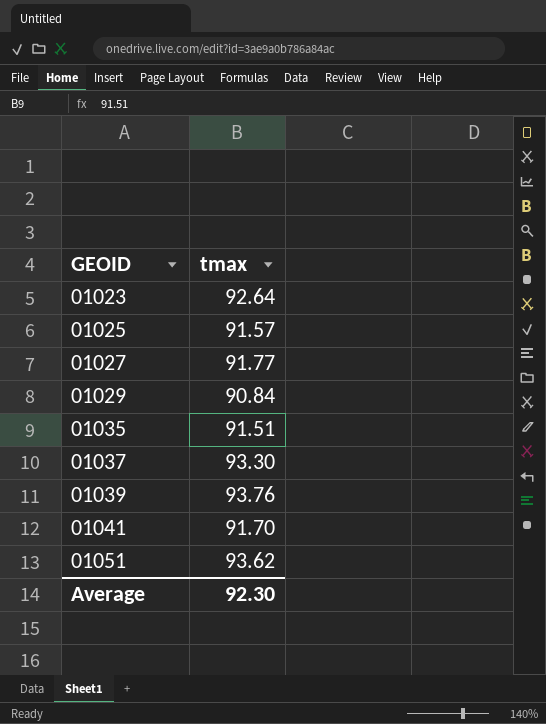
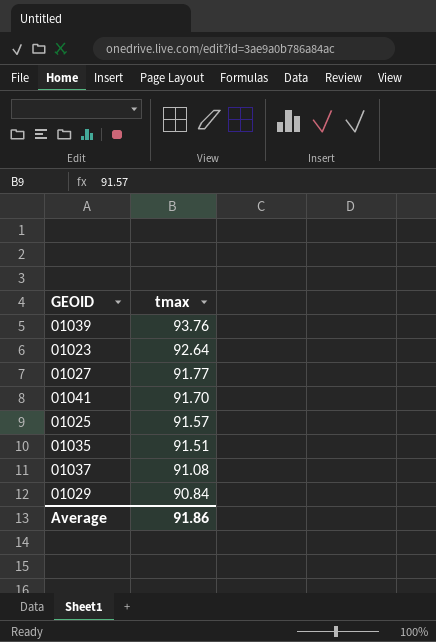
row order: GEOID ascending -> tmax descending
row 01051: 93.62 -> none
01037 | tmax: 93.30 -> 91.08
Average | tmax: 92.30 -> 91.86

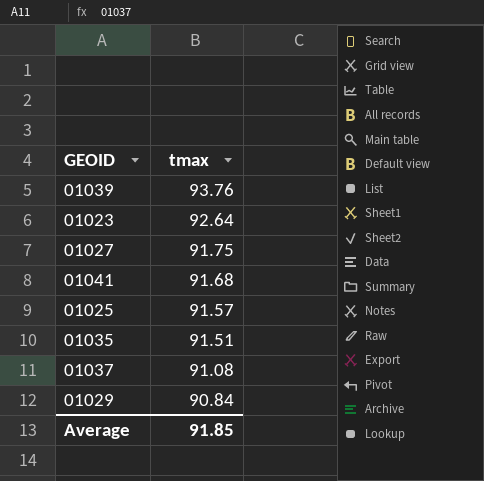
01027 | tmax: 91.77 -> 91.75
01041 | tmax: 91.70 -> 91.68
Average | tmax: 91.86 -> 91.85

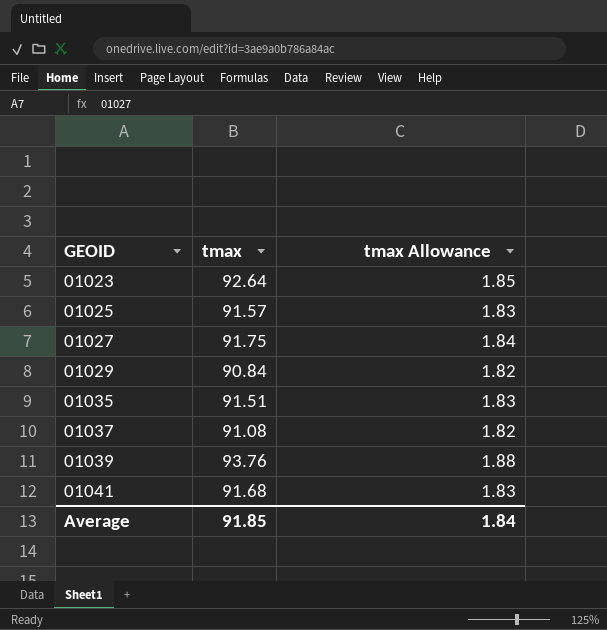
row order: tmax descending -> GEOID ascending
column tmax Allowance | formula: none -> [tmax] * 0.02

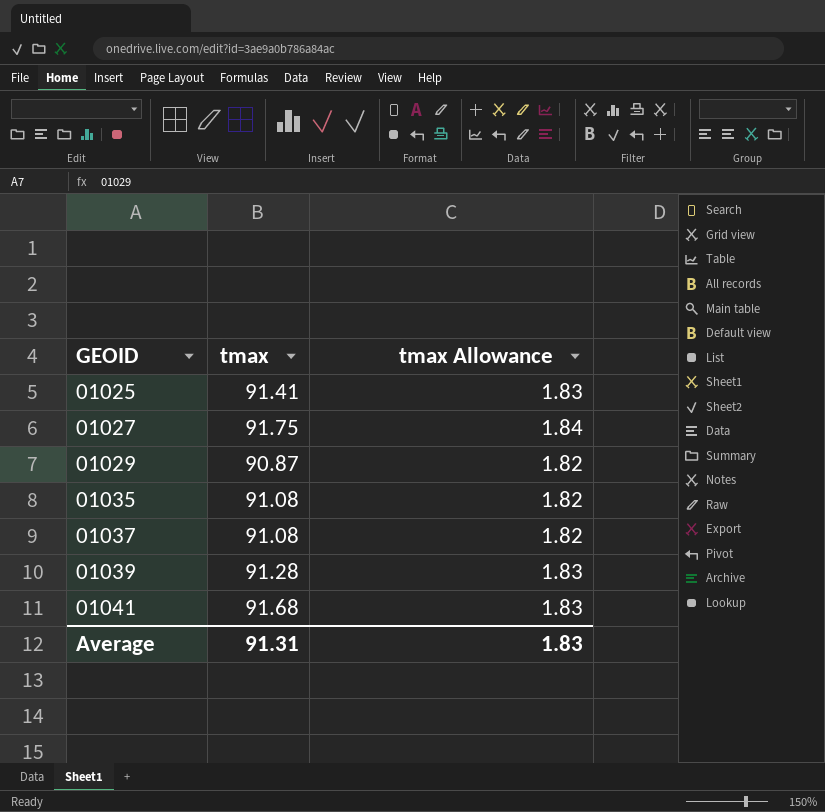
row 01023: 92.64 | 1.85 -> none
01025 | tmax: 91.57 -> 91.41
01029 | tmax: 90.84 -> 90.87
01035 | tmax: 91.51 -> 91.08
01035 | tmax Allowance: 1.83 -> 1.82
01039 | tmax: 93.76 -> 91.28
01039 | tmax Allowance: 1.88 -> 1.83
Average | tmax: 91.85 -> 91.31
Average | tmax Allowance: 1.84 -> 1.83

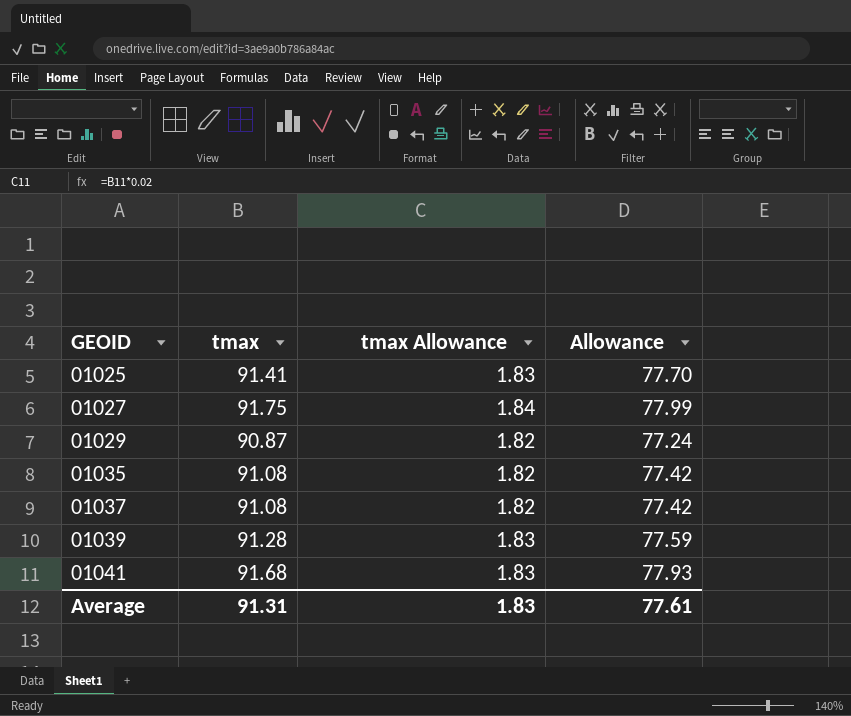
column Allowance | formula: none -> [tmax] * 0.85

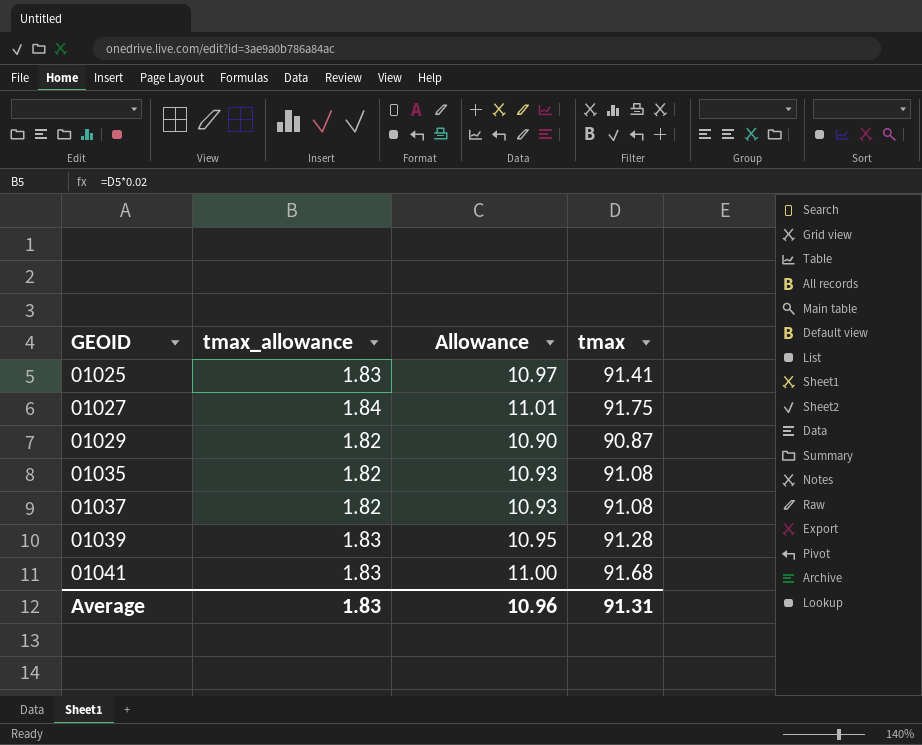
column name: tmax Allowance -> tmax_allowance
column Allowance | formula: [tmax] * 0.85 -> [tmax] * 0.12
column tmax | position: 2 -> 4
Average | Allowance: 77.61 -> 10.96

